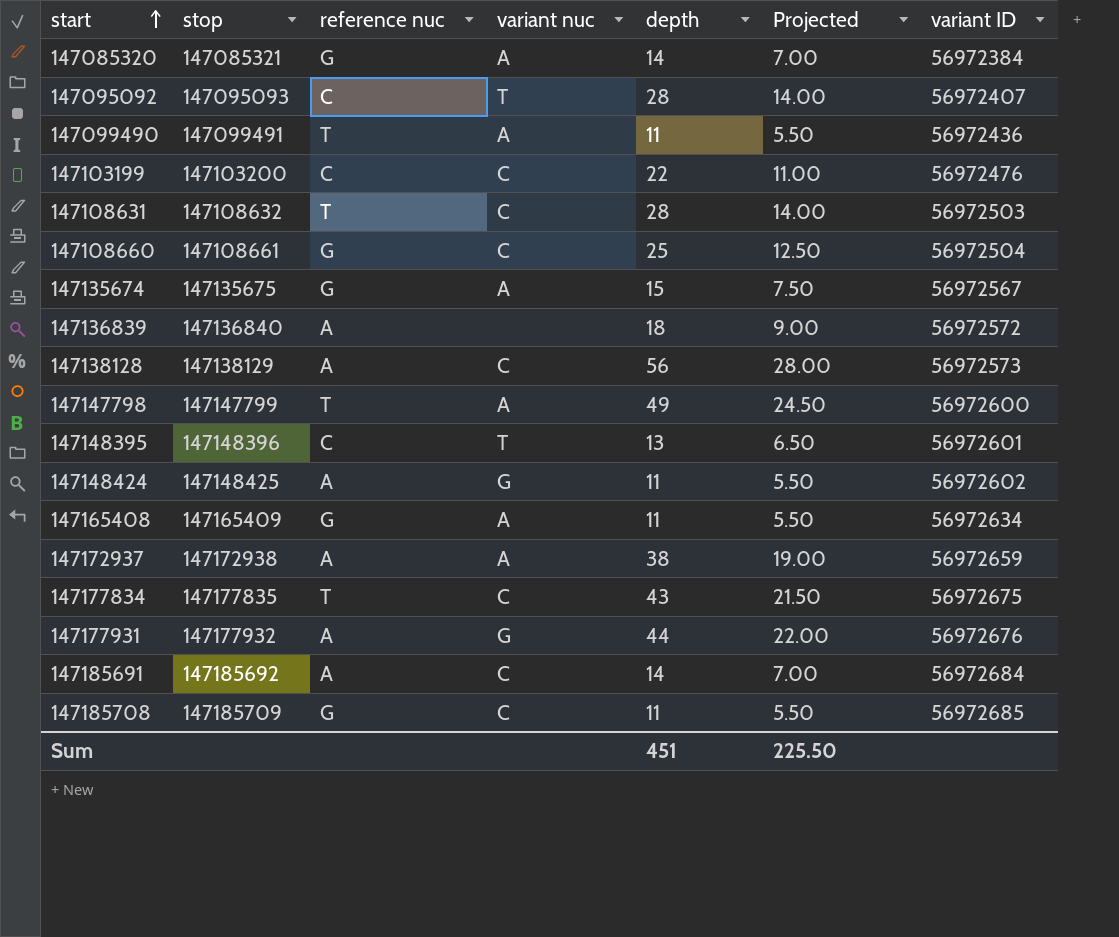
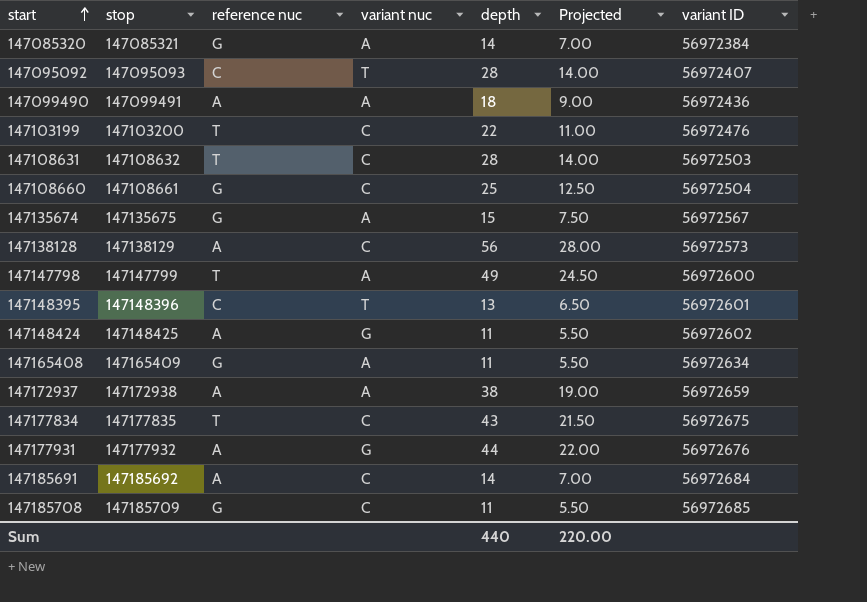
row 147136839: 147136840 | A | none | 18 | 9.00 | 56972572 -> none
147099490 | reference nuc: T -> A
147099490 | depth: 11 -> 18
147099490 | Projected: 5.50 -> 9.00
147103199 | reference nuc: C -> T
Sum | depth: 451 -> 440
Sum | Projected: 225.50 -> 220.00

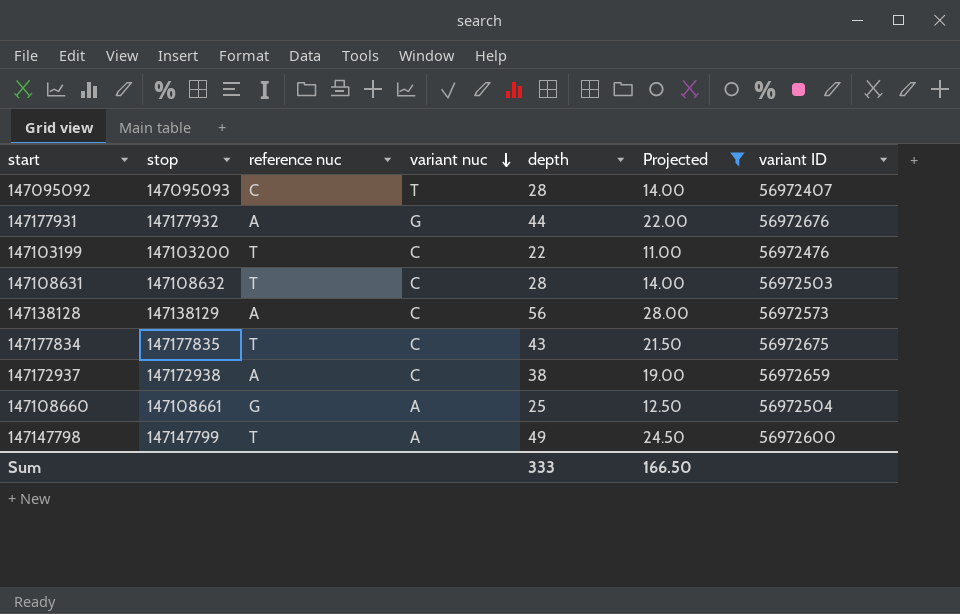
filter: none -> Projected >= 11.00
row order: start ascending -> variant nuc descending
147172937 | variant nuc: A -> C
147108660 | variant nuc: C -> A
Sum | depth: 440 -> 333
Sum | Projected: 220.00 -> 166.50

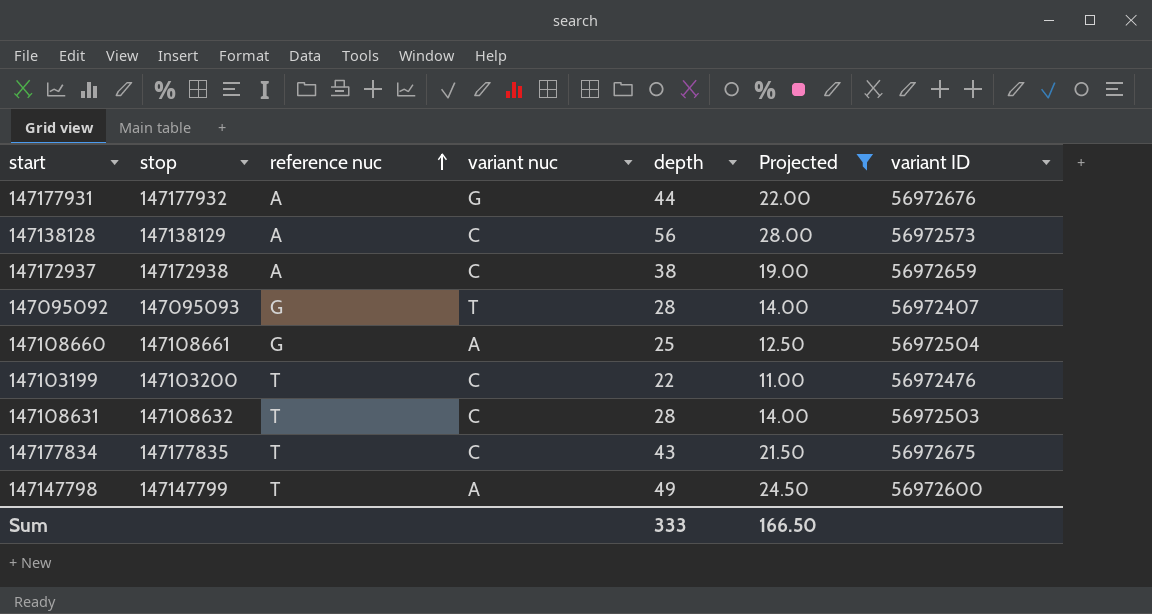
row order: variant nuc descending -> reference nuc ascending
147095092 | reference nuc: C -> G

